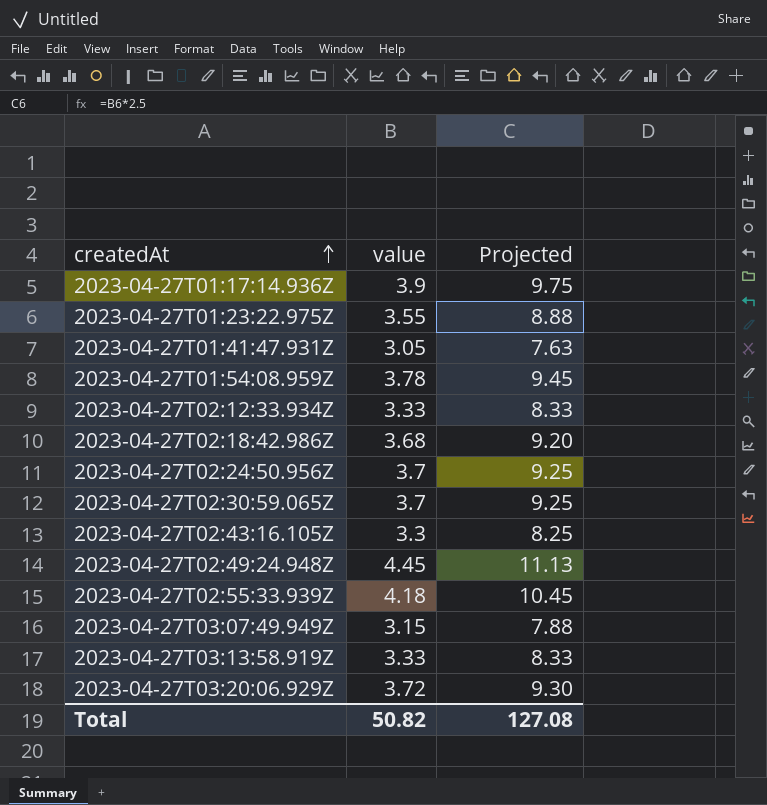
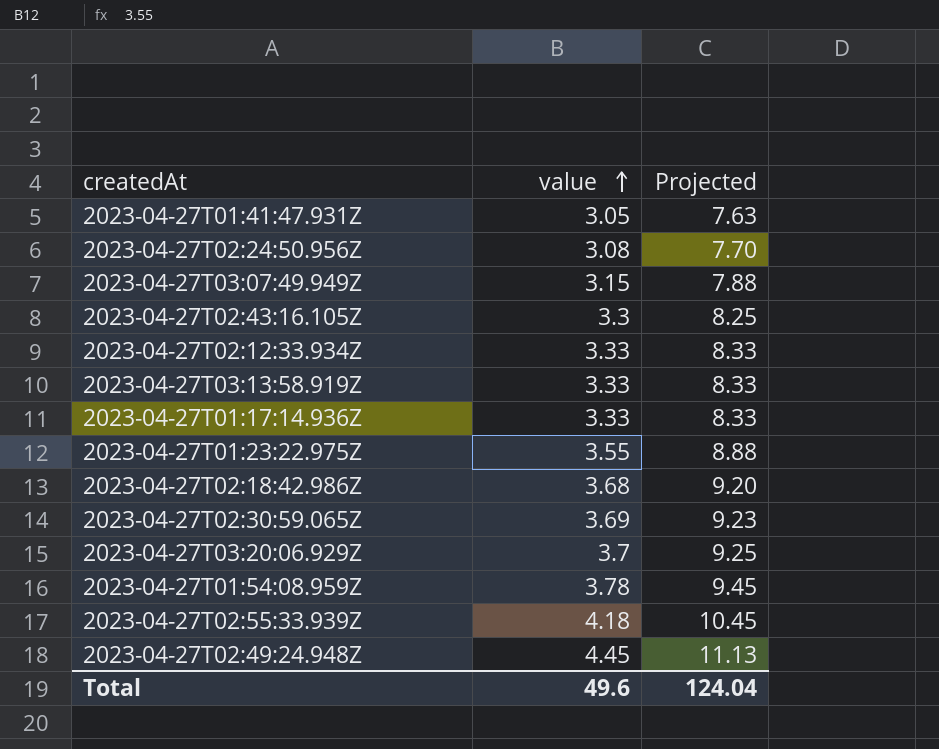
row order: createdAt ascending -> value ascending
2023-04-27T02:24:50.956Z | value: 3.7 -> 3.08
2023-04-27T02:24:50.956Z | Projected: 9.25 -> 7.70
2023-04-27T01:17:14.936Z | value: 3.9 -> 3.33
2023-04-27T01:17:14.936Z | Projected: 9.75 -> 8.33
2023-04-27T02:30:59.065Z | value: 3.7 -> 3.69
2023-04-27T02:30:59.065Z | Projected: 9.25 -> 9.23
2023-04-27T03:20:06.929Z | value: 3.72 -> 3.7
2023-04-27T03:20:06.929Z | Projected: 9.30 -> 9.25
Total | value: 50.82 -> 49.6
Total | Projected: 127.08 -> 124.04

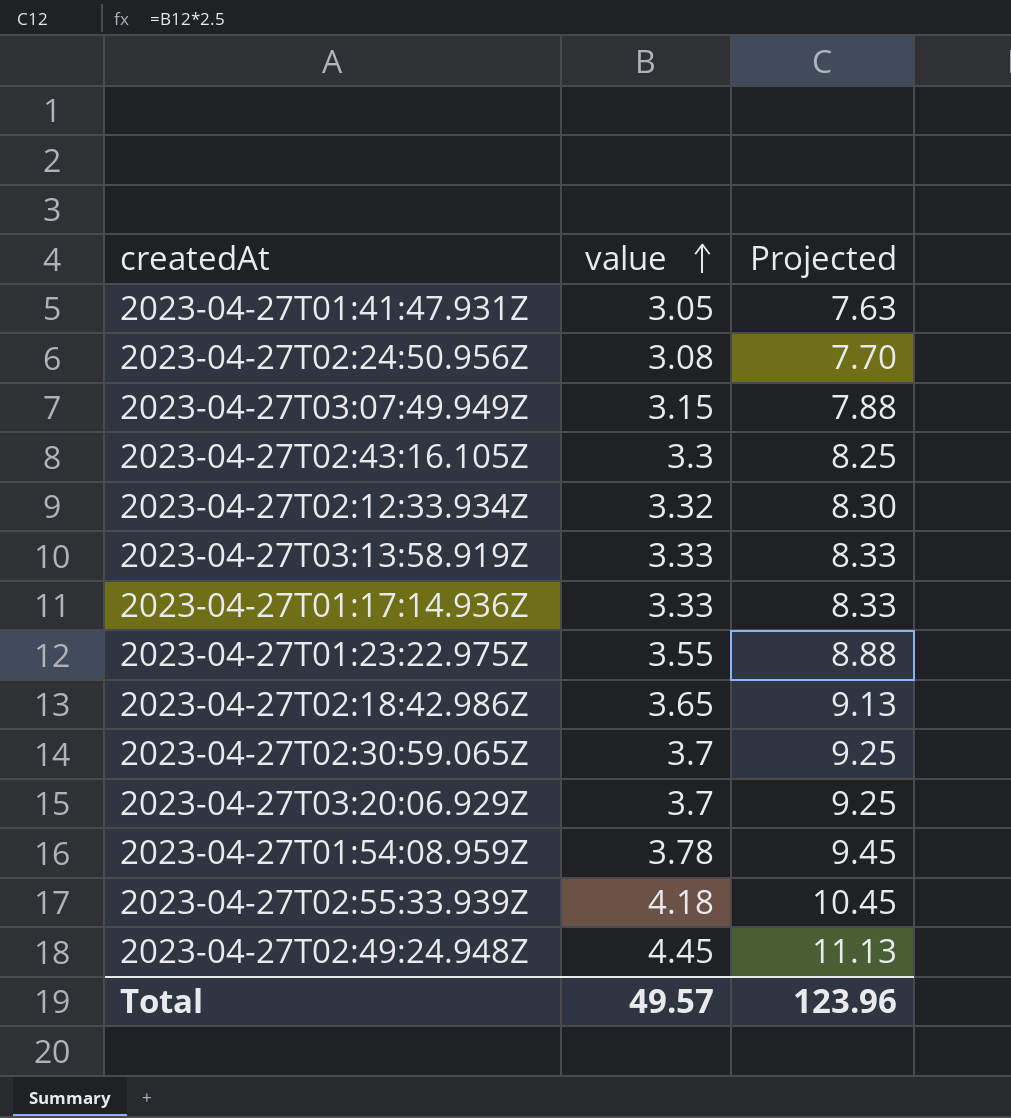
2023-04-27T02:12:33.934Z | value: 3.33 -> 3.32
2023-04-27T02:12:33.934Z | Projected: 8.33 -> 8.30
2023-04-27T02:18:42.986Z | value: 3.68 -> 3.65
2023-04-27T02:18:42.986Z | Projected: 9.20 -> 9.13
2023-04-27T02:30:59.065Z | value: 3.69 -> 3.7
2023-04-27T02:30:59.065Z | Projected: 9.23 -> 9.25
Total | value: 49.6 -> 49.57
Total | Projected: 124.04 -> 123.96

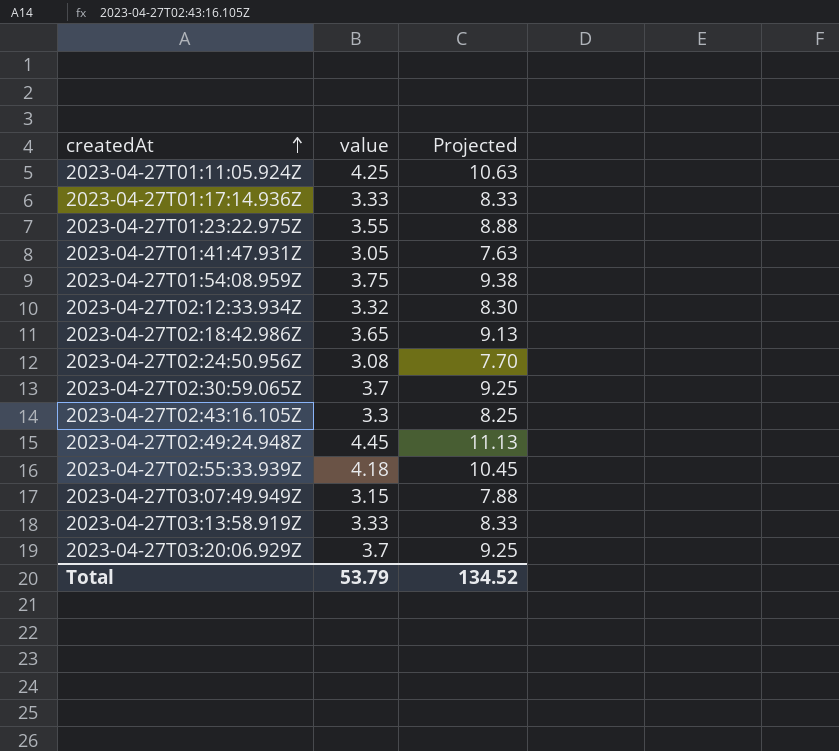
row order: value ascending -> createdAt ascending
row 2023-04-27T01:11:05.924Z: none -> 4.25 | 10.63
2023-04-27T01:54:08.959Z | value: 3.78 -> 3.75
2023-04-27T01:54:08.959Z | Projected: 9.45 -> 9.38
Total | value: 49.57 -> 53.79
Total | Projected: 123.96 -> 134.52

